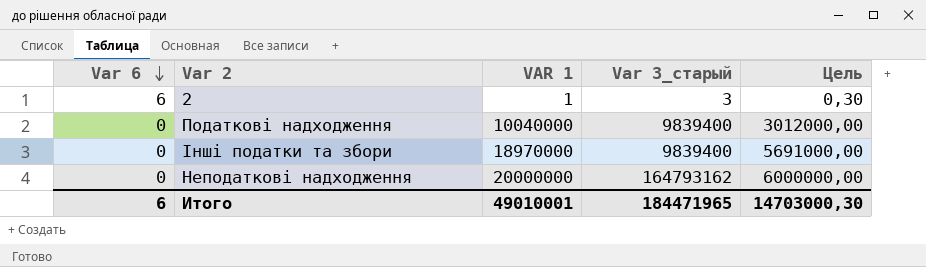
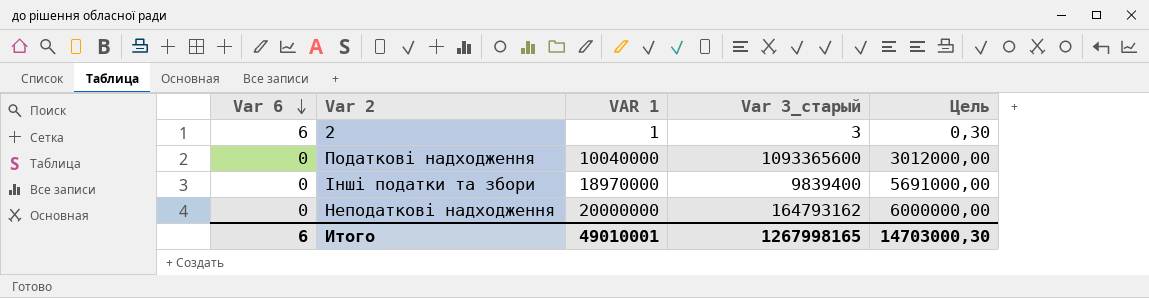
Податкові надходження | Var 3_старый: 9839400 -> 1093365600
Итого | Var 3_старый: 184471965 -> 1267998165

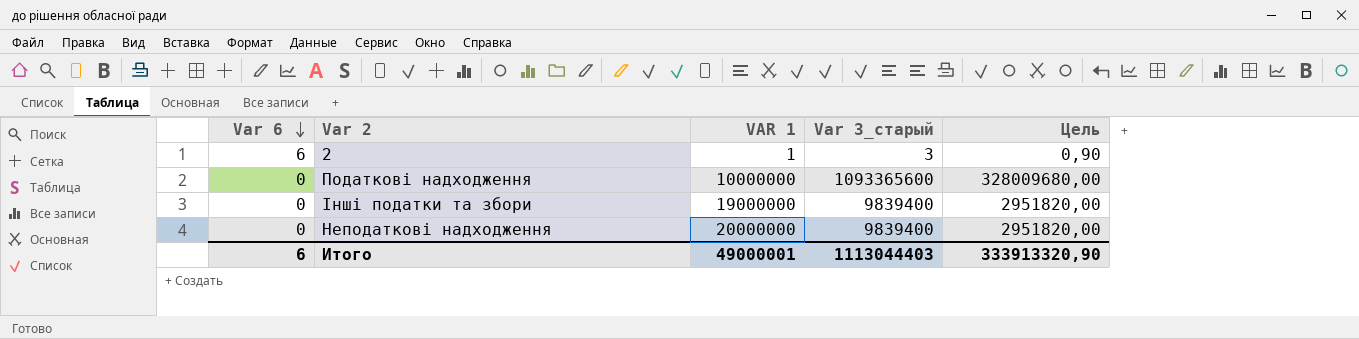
column Цель | formula: [VAR 1] * 0,3 -> [Var 3_старый] * 0,3
Податкові надходження | VAR 1: 10040000 -> 10000000
Інші податки та збори | VAR 1: 18970000 -> 19000000
Неподаткові надходження | Var 3_старый: 164793162 -> 9839400
Итого | VAR 1: 49010001 -> 49000001
Итого | Var 3_старый: 1267998165 -> 1113044403
Итого | Цель: 14703000,30 -> 333913320,90

